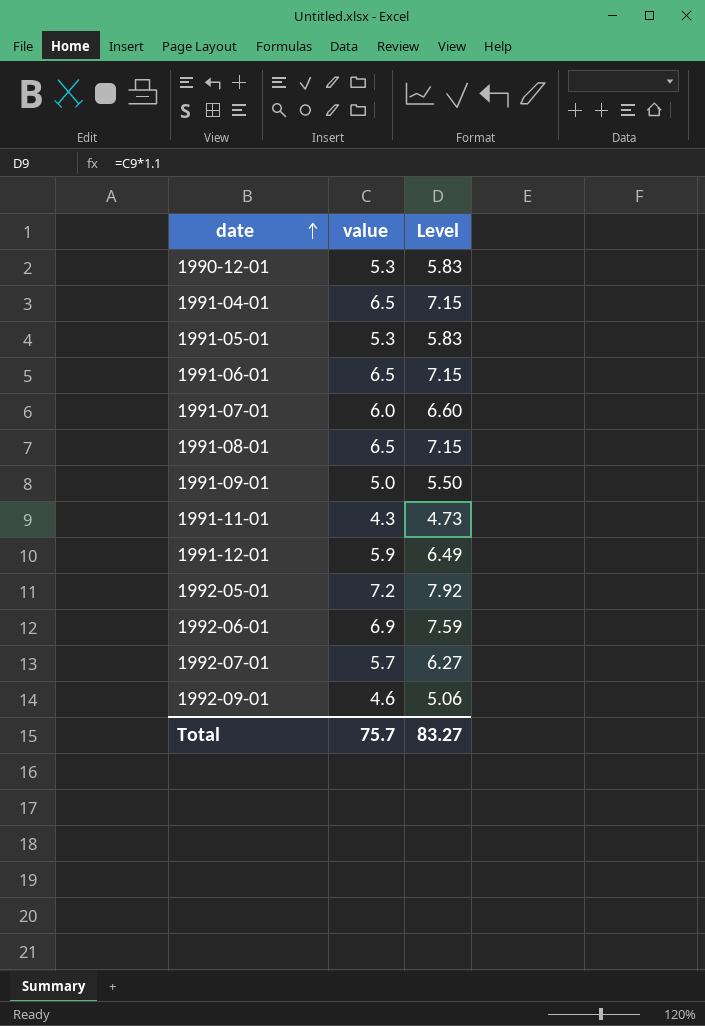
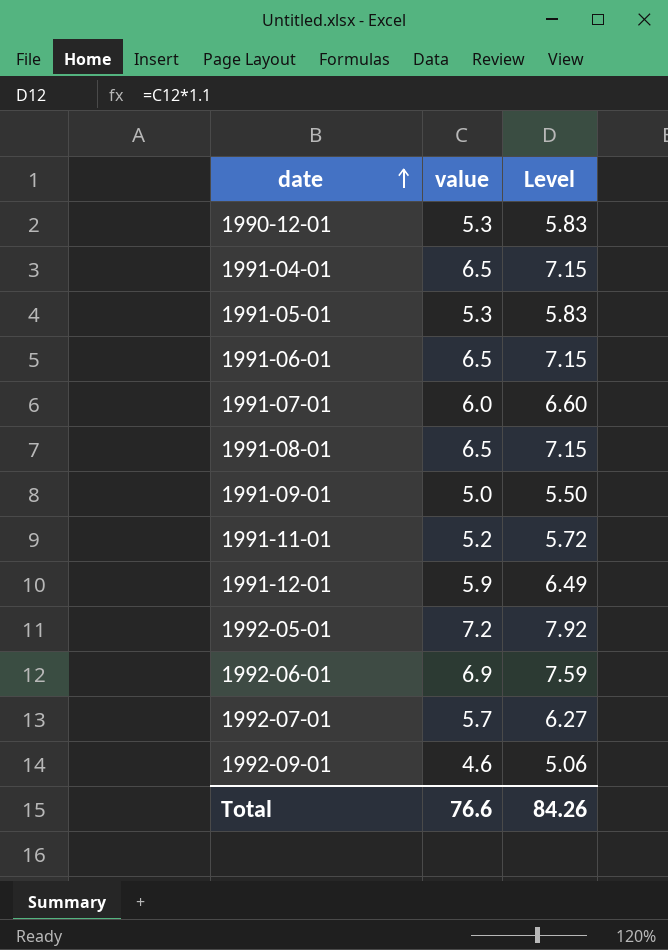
1991-11-01 | value: 4.3 -> 5.2
1991-11-01 | Level: 4.73 -> 5.72
Total | value: 75.7 -> 76.6
Total | Level: 83.27 -> 84.26

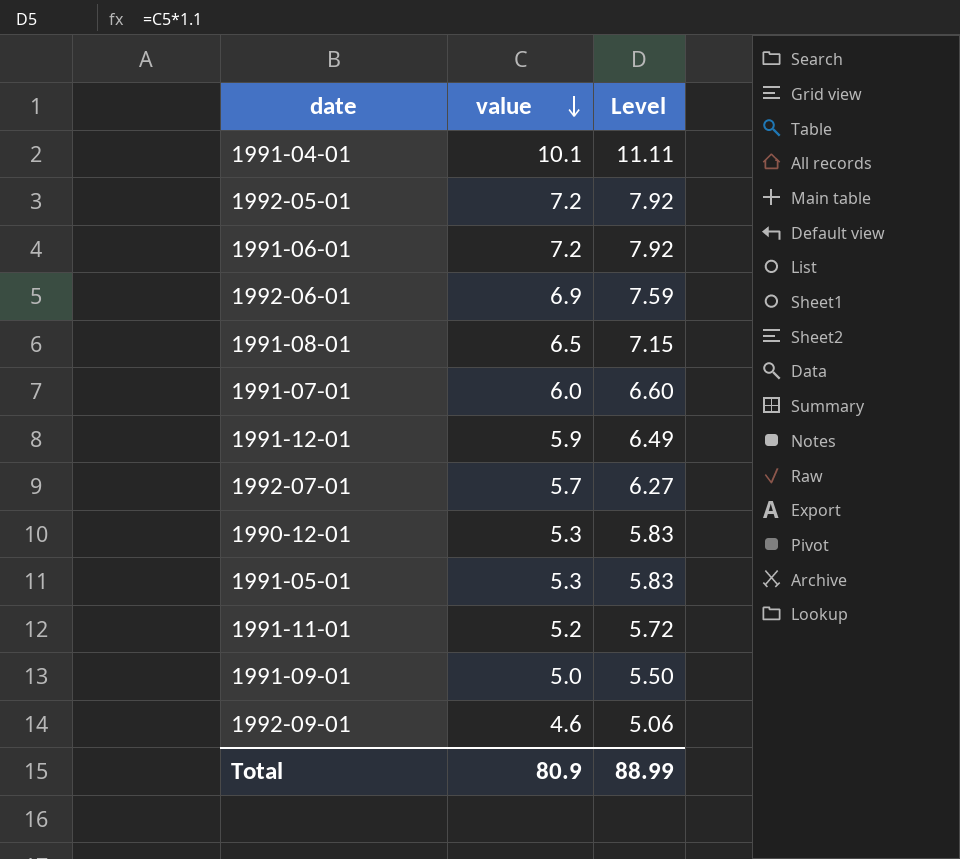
row order: date ascending -> value descending
1991-04-01 | value: 6.5 -> 10.1
1991-04-01 | Level: 7.15 -> 11.11
1991-06-01 | value: 6.5 -> 7.2
1991-06-01 | Level: 7.15 -> 7.92
Total | value: 76.6 -> 80.9
Total | Level: 84.26 -> 88.99

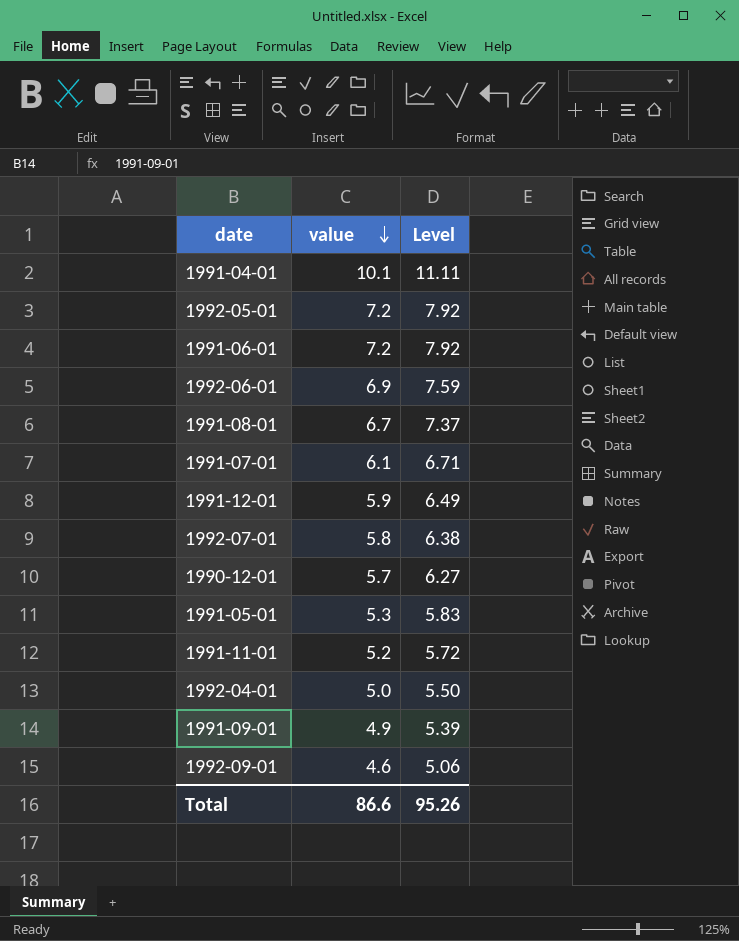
1991-08-01 | value: 6.5 -> 6.7
1991-08-01 | Level: 7.15 -> 7.37
1991-07-01 | value: 6.0 -> 6.1
1991-07-01 | Level: 6.60 -> 6.71
1992-07-01 | value: 5.7 -> 5.8
1992-07-01 | Level: 6.27 -> 6.38
1990-12-01 | value: 5.3 -> 5.7
1990-12-01 | Level: 5.83 -> 6.27
row 1992-04-01: none -> 5.0 | 5.50
1991-09-01 | value: 5.0 -> 4.9
1991-09-01 | Level: 5.50 -> 5.39
Total | value: 80.9 -> 86.6
Total | Level: 88.99 -> 95.26

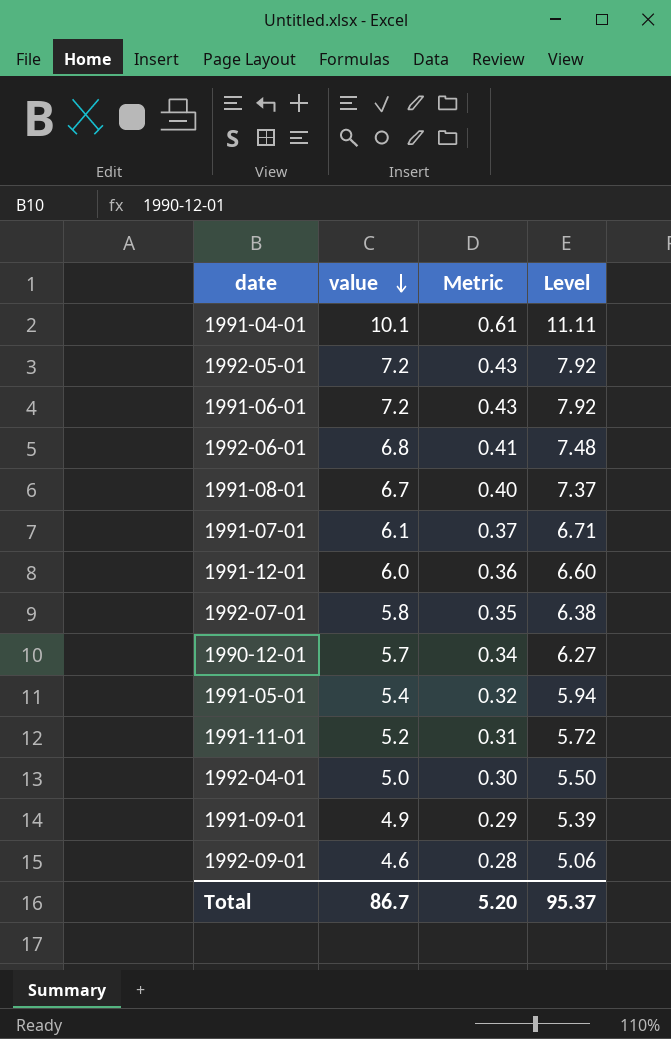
column Metric | formula: none -> [value] * 0.06
1992-06-01 | value: 6.9 -> 6.8
1992-06-01 | Level: 7.59 -> 7.48
1991-12-01 | value: 5.9 -> 6.0
1991-12-01 | Level: 6.49 -> 6.60
1991-05-01 | value: 5.3 -> 5.4
1991-05-01 | Level: 5.83 -> 5.94
Total | value: 86.6 -> 86.7
Total | Level: 95.26 -> 95.37

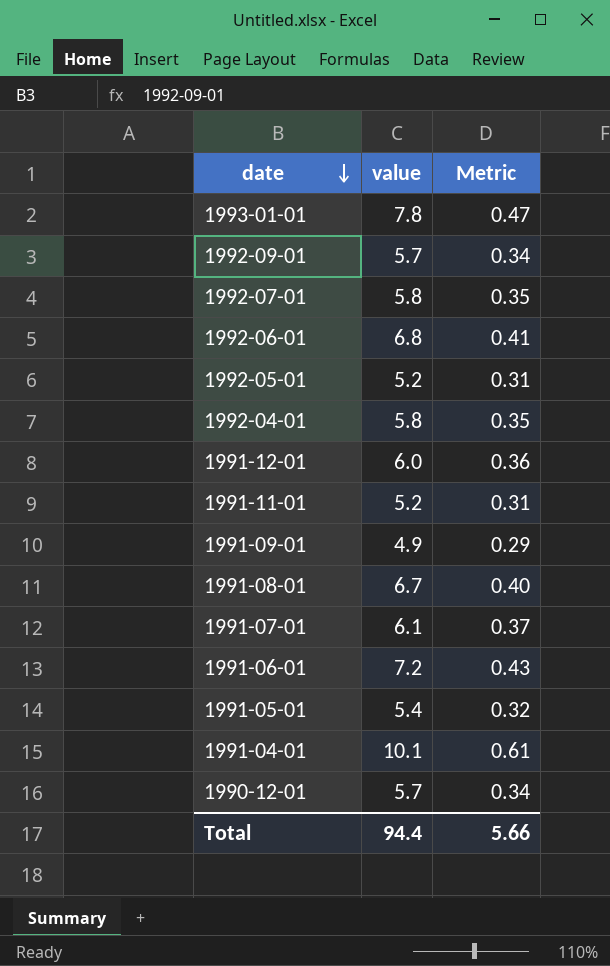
row order: value descending -> date descending
column Level | formula: [value] * 1.1 -> none
row 1993-01-01: none -> 7.8 | 0.47
1992-09-01 | value: 4.6 -> 5.7
1992-09-01 | Metric: 0.28 -> 0.34
1992-05-01 | value: 7.2 -> 5.2
1992-05-01 | Metric: 0.43 -> 0.31
1992-04-01 | value: 5.0 -> 5.8
1992-04-01 | Metric: 0.30 -> 0.35
Total | value: 86.7 -> 94.4
Total | Metric: 5.20 -> 5.66

